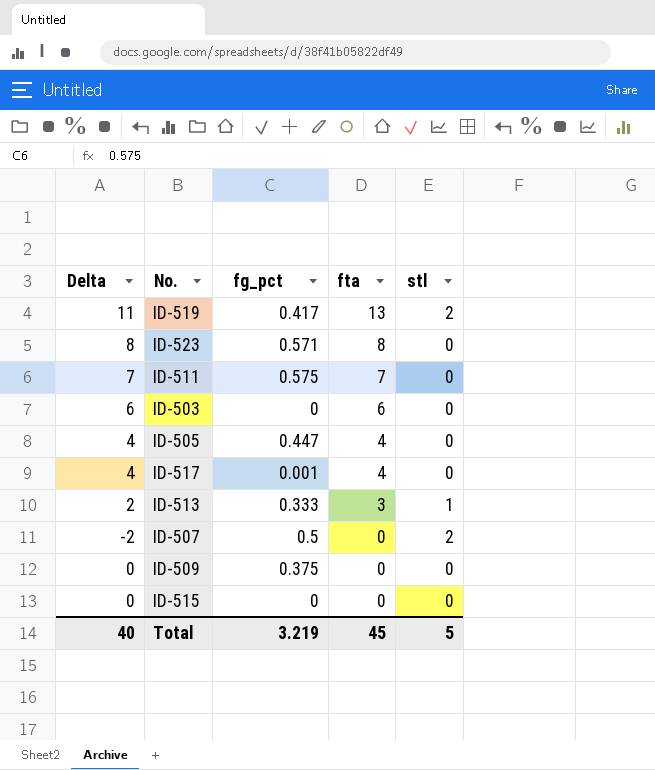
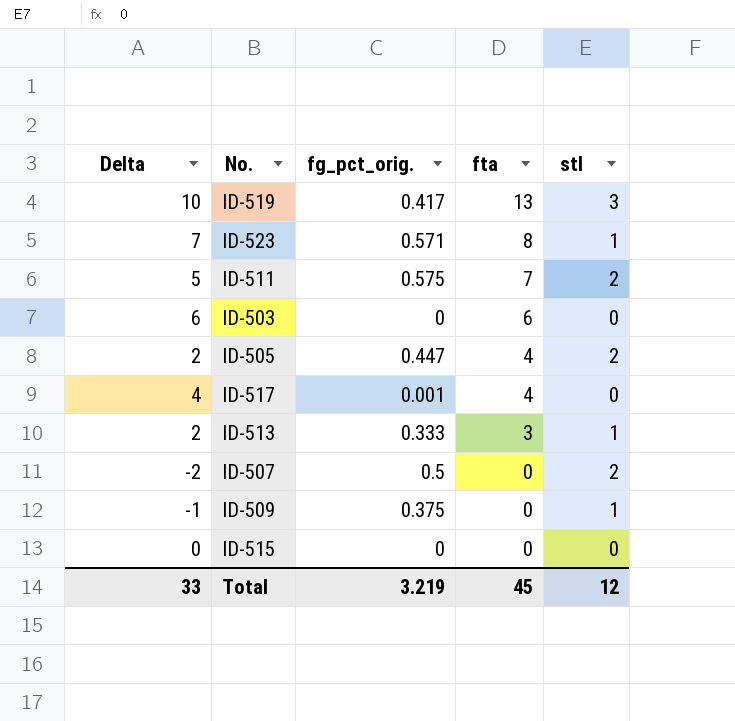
column name: fg_pct -> fg_pct_orig.
ID-519 | Delta: 11 -> 10
ID-519 | stl: 2 -> 3
ID-523 | Delta: 8 -> 7
ID-523 | stl: 0 -> 1
ID-511 | Delta: 7 -> 5
ID-511 | stl: 0 -> 2
ID-505 | Delta: 4 -> 2
ID-505 | stl: 0 -> 2
ID-509 | Delta: 0 -> -1
ID-509 | stl: 0 -> 1
Total | Delta: 40 -> 33
Total | stl: 5 -> 12

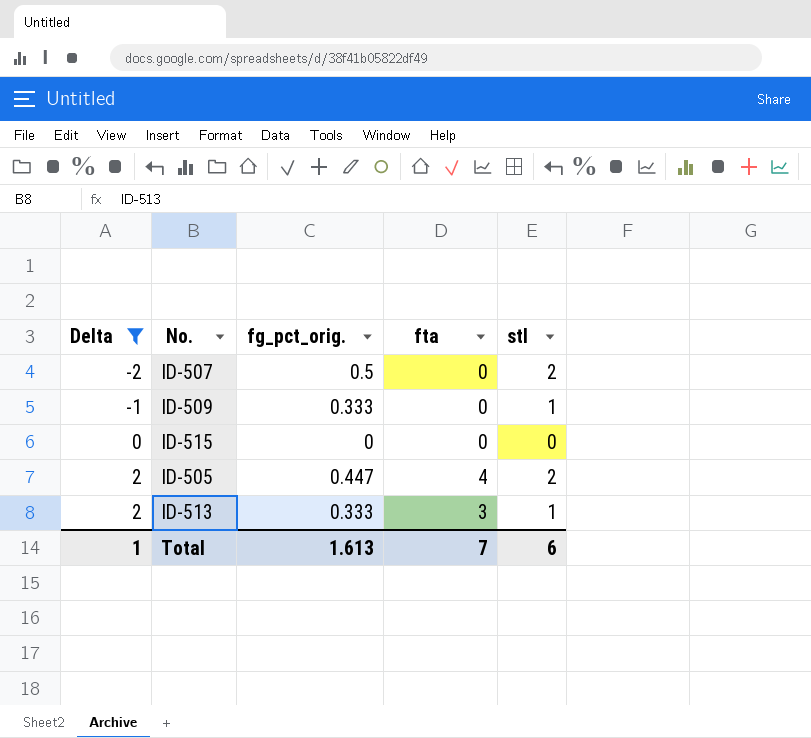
filter: none -> Delta <= 2
row order: fta descending -> Delta ascending
ID-509 | fg_pct_orig.: 0.375 -> 0.333
Total | Delta: 33 -> 1
Total | fg_pct_orig.: 3.219 -> 1.613
Total | fta: 45 -> 7
Total | stl: 12 -> 6

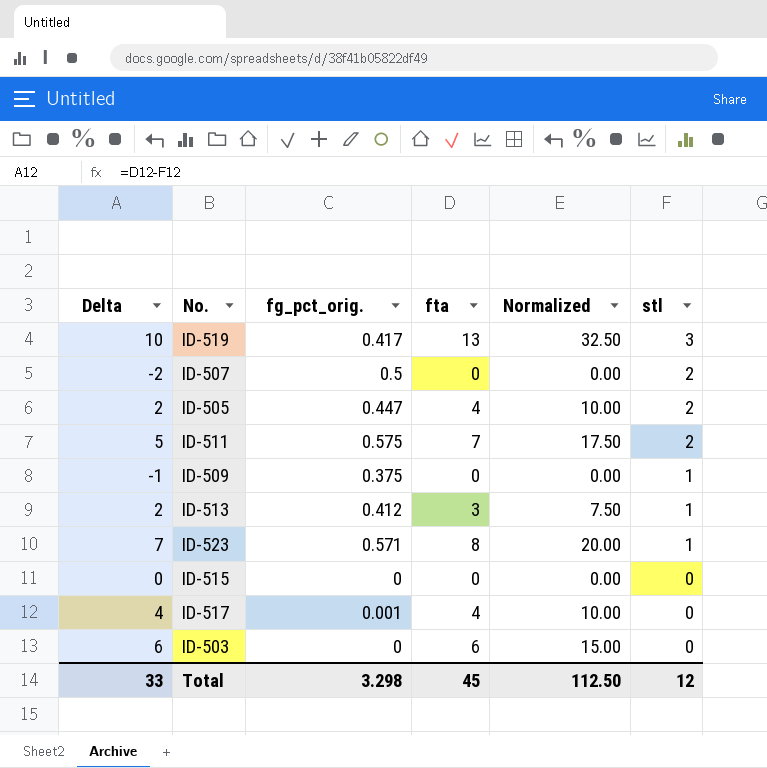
filter: Delta <= 2 -> none
row order: Delta ascending -> stl descending
column Normalized | formula: none -> [fta] * 2.5
ID-509 | fg_pct_orig.: 0.333 -> 0.375
ID-513 | fg_pct_orig.: 0.333 -> 0.412
Total | Delta: 1 -> 33
Total | fg_pct_orig.: 1.613 -> 3.298
Total | fta: 7 -> 45
Total | stl: 6 -> 12

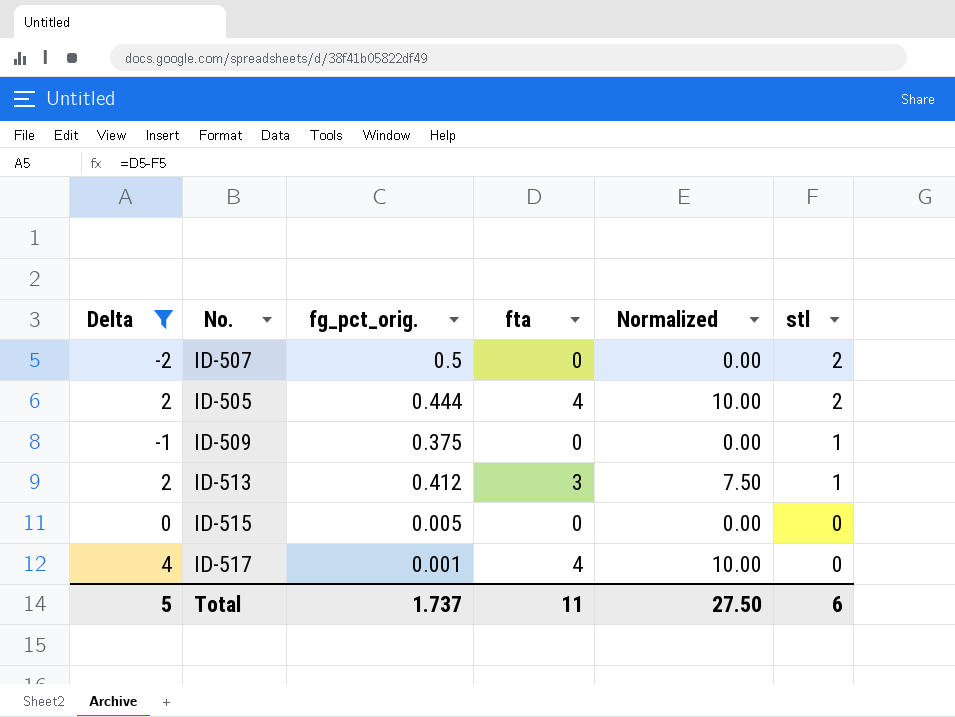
filter: none -> Delta <= 4
ID-505 | fg_pct_orig.: 0.447 -> 0.444
ID-515 | fg_pct_orig.: 0 -> 0.005
Total | Delta: 33 -> 5
Total | fg_pct_orig.: 3.298 -> 1.737
Total | fta: 45 -> 11
Total | Normalized: 112.50 -> 27.50
Total | stl: 12 -> 6

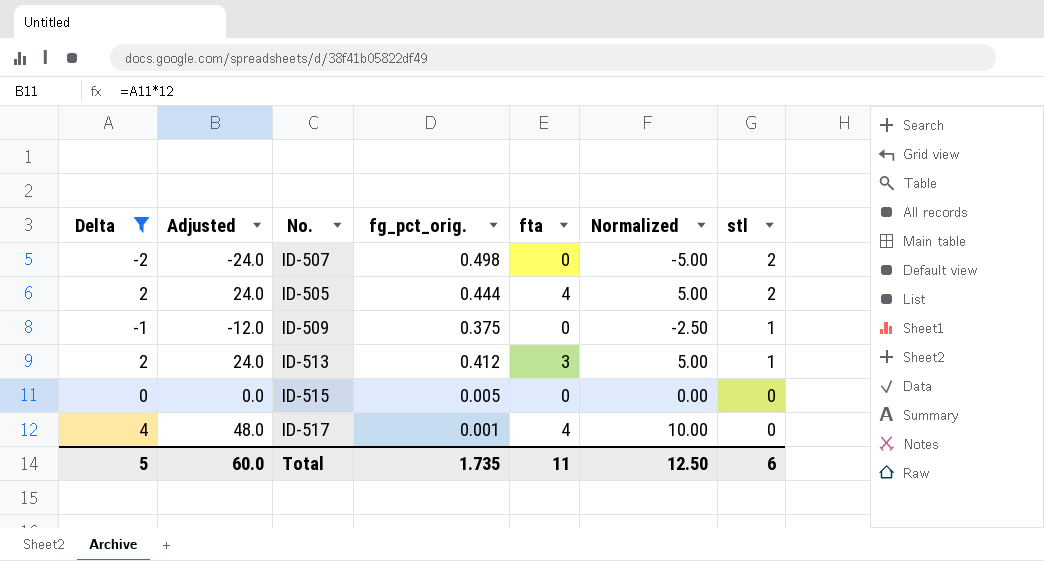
column Adjusted | formula: none -> [Delta] * 12
column Normalized | formula: [fta] * 2.5 -> [Delta] * 2.5
ID-507 | fg_pct_orig.: 0.5 -> 0.498
Total | fg_pct_orig.: 1.737 -> 1.735
Total | Normalized: 27.50 -> 12.50

